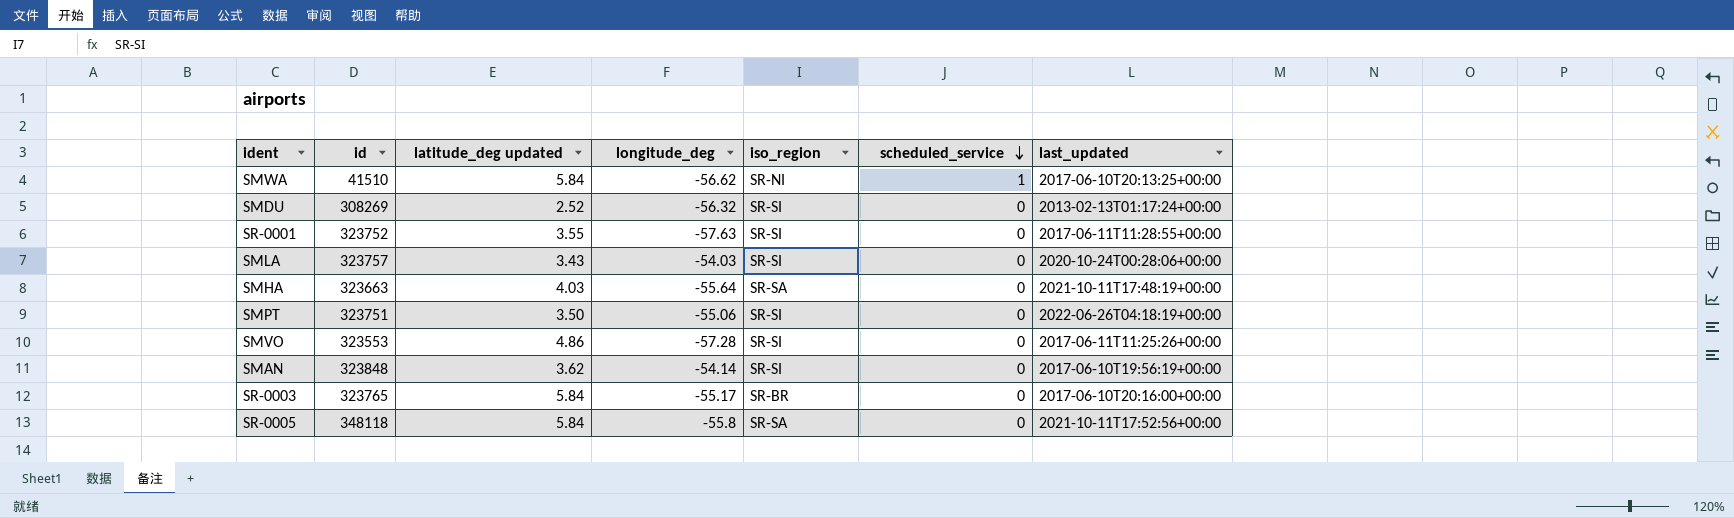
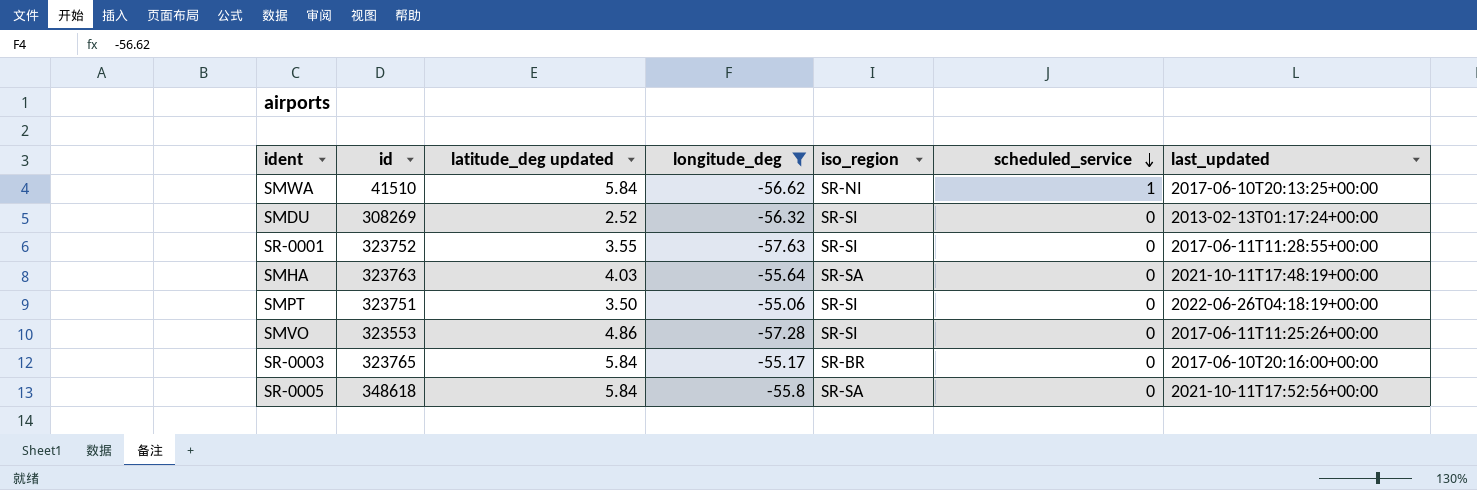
filter: none -> longitude_deg <= -55.06
SMHA | id: 323663 -> 323763
SR-0005 | id: 348118 -> 348618

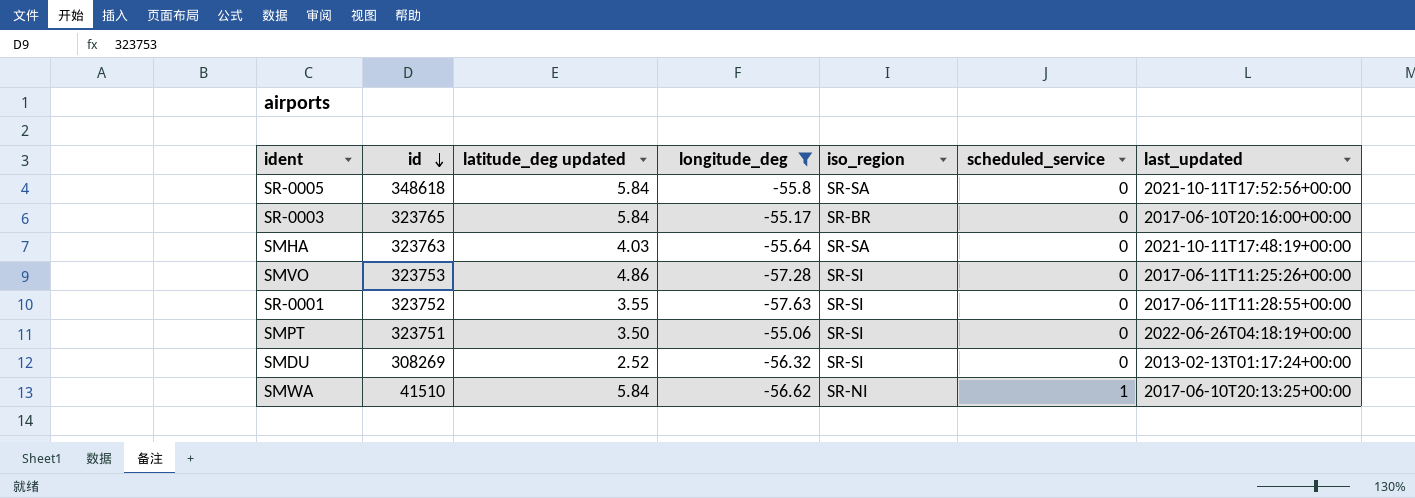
row order: scheduled_service descending -> id descending
SMVO | id: 323553 -> 323753

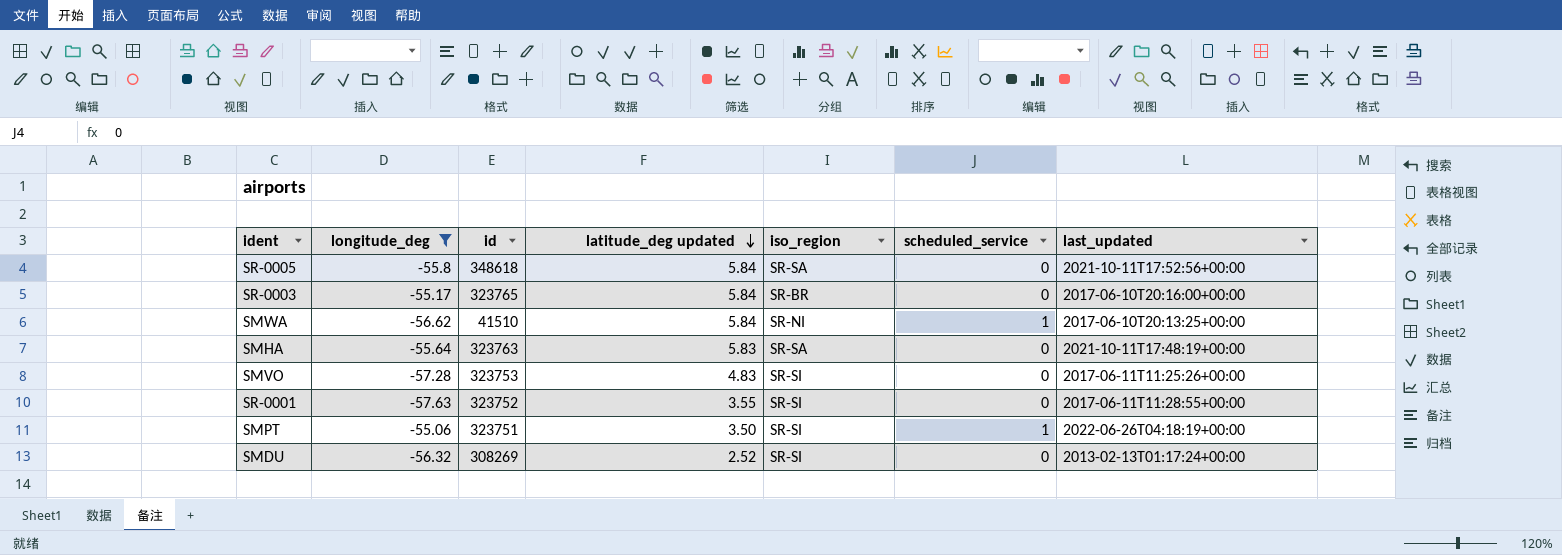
row order: id descending -> latitude_deg updated descending
column longitude_deg | position: 4 -> 2
SMHA | latitude_deg updated: 4.03 -> 5.83
SMVO | latitude_deg updated: 4.86 -> 4.83
SMPT | scheduled_service: 0 -> 1

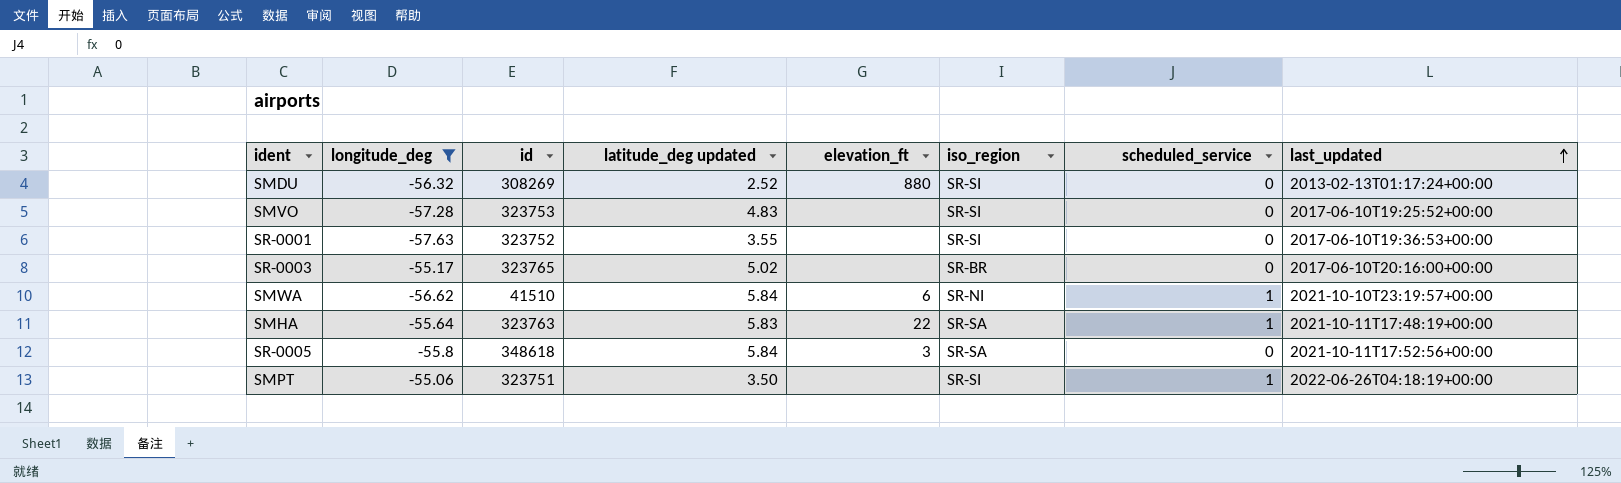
row order: latitude_deg updated descending -> last_updated ascending
column elevation_ft | position: none -> 5
SMVO | last_updated: 2017-06-11T11:25:26+00:00 -> 2017-06-10T19:25:52+00:00
SR-0001 | last_updated: 2017-06-11T11:28:55+00:00 -> 2017-06-10T19:36:53+00:00
SR-0003 | latitude_deg updated: 5.84 -> 5.02
SMWA | last_updated: 2017-06-10T20:13:25+00:00 -> 2021-10-10T23:19:57+00:00
SMHA | scheduled_service: 0 -> 1

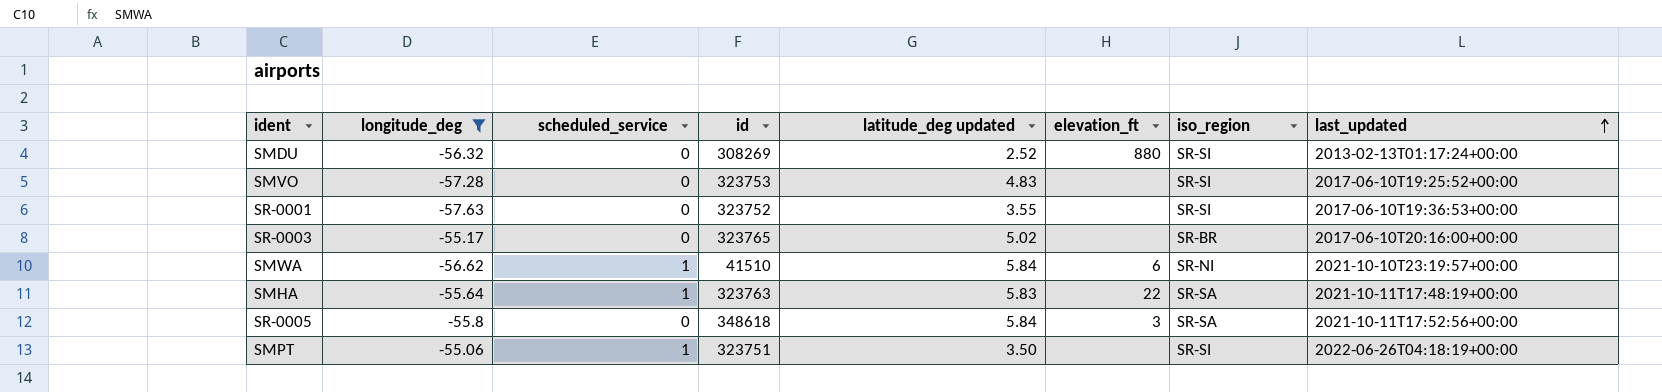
column scheduled_service | position: 7 -> 3

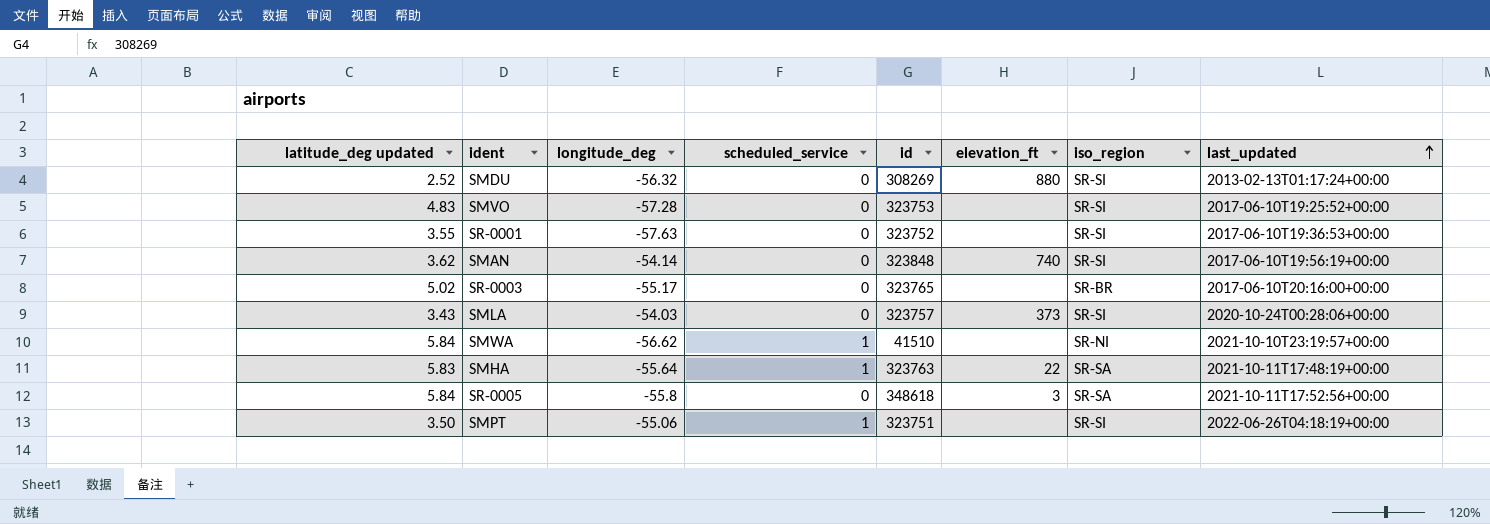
filter: longitude_deg <= -55.06 -> none
column latitude_deg updated | position: 5 -> 1
SMWA | elevation_ft: 6 -> none

